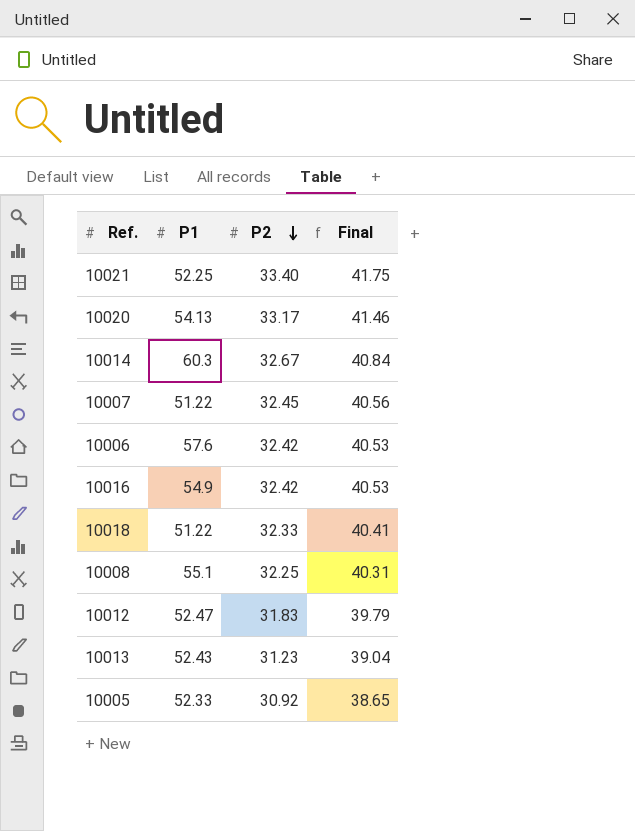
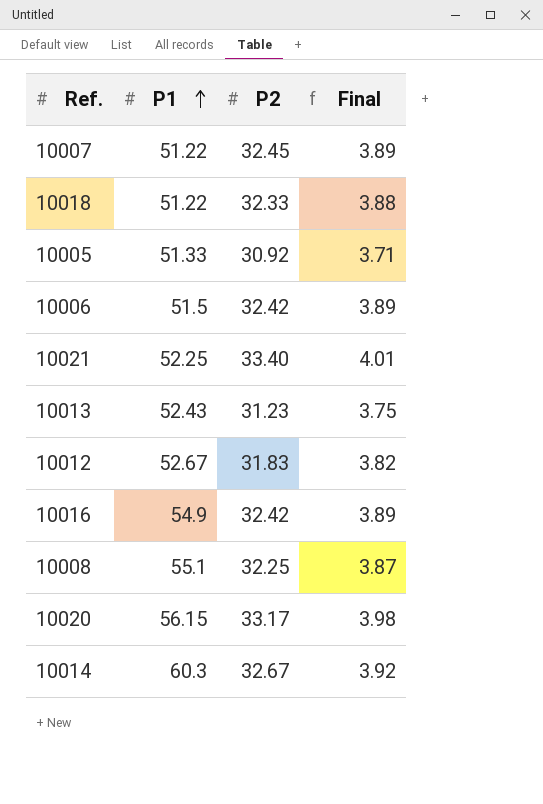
row order: P2 descending -> P1 ascending
column Final | formula: [P2] * 1.25 -> [P2] * 0.12
10005 | P1: 52.33 -> 51.33
10006 | P1: 57.6 -> 51.5
10012 | P1: 52.47 -> 52.67
10020 | P1: 54.13 -> 56.15

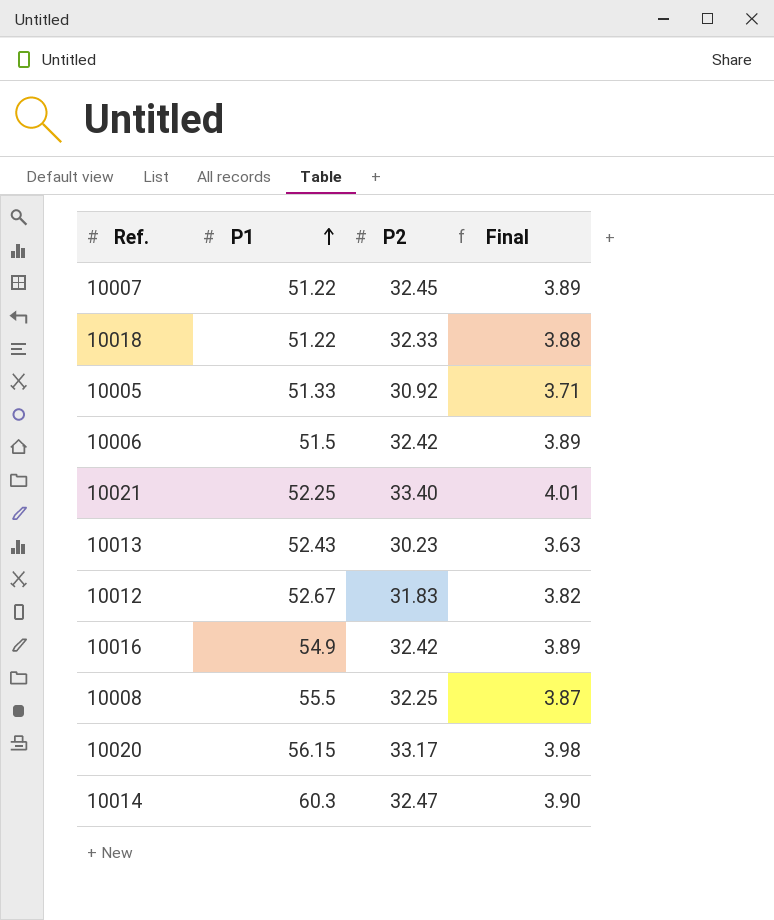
10013 | P2: 31.23 -> 30.23
10013 | Final: 3.75 -> 3.63
10008 | P1: 55.1 -> 55.5
10014 | P2: 32.67 -> 32.47
10014 | Final: 3.92 -> 3.90

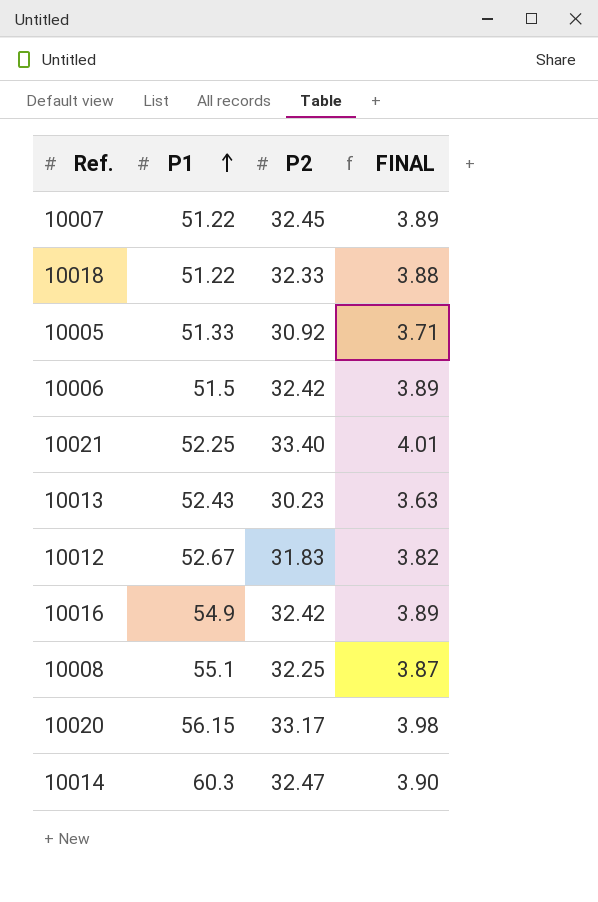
column name: Final -> FINAL
10008 | P1: 55.5 -> 55.1

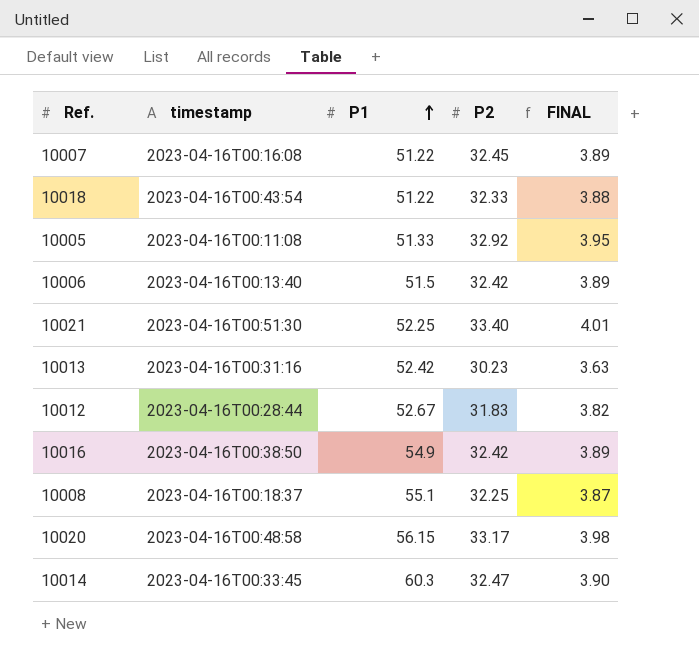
column timestamp | position: none -> 2
10005 | P2: 30.92 -> 32.92
10005 | FINAL: 3.71 -> 3.95
10013 | P1: 52.43 -> 52.42

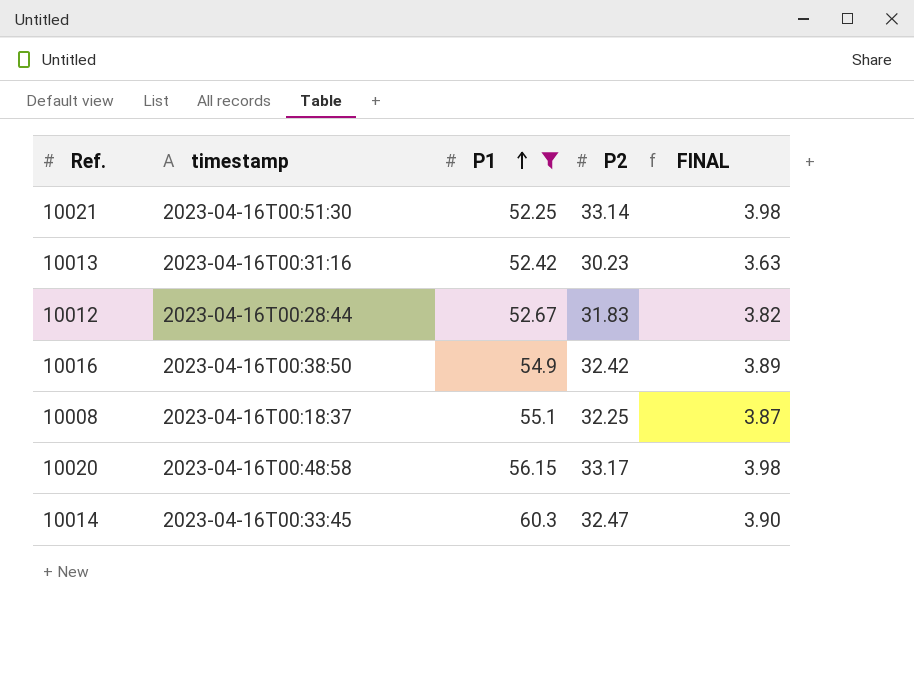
filter: none -> P1 >= 52.25
10021 | P2: 33.40 -> 33.14
10021 | FINAL: 4.01 -> 3.98

